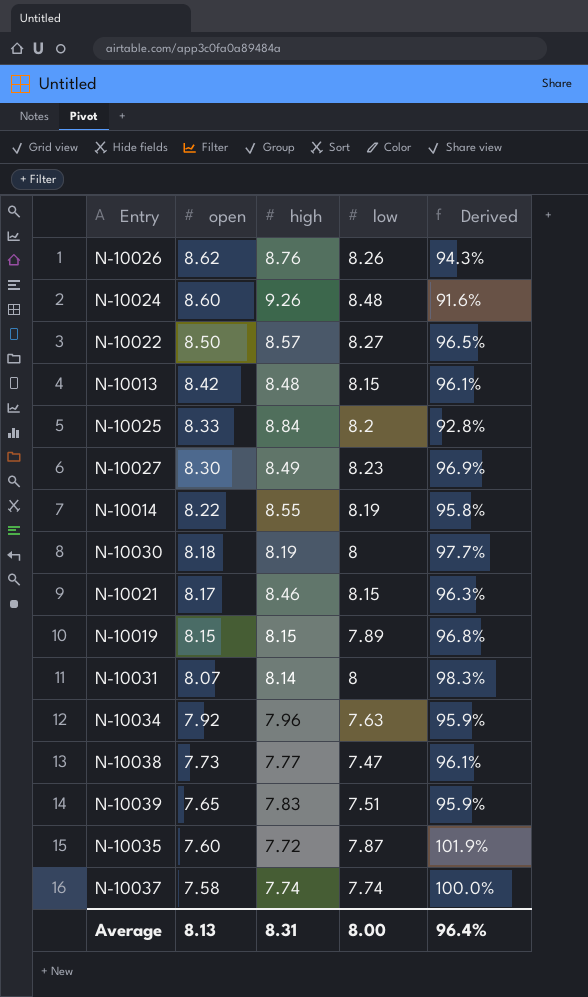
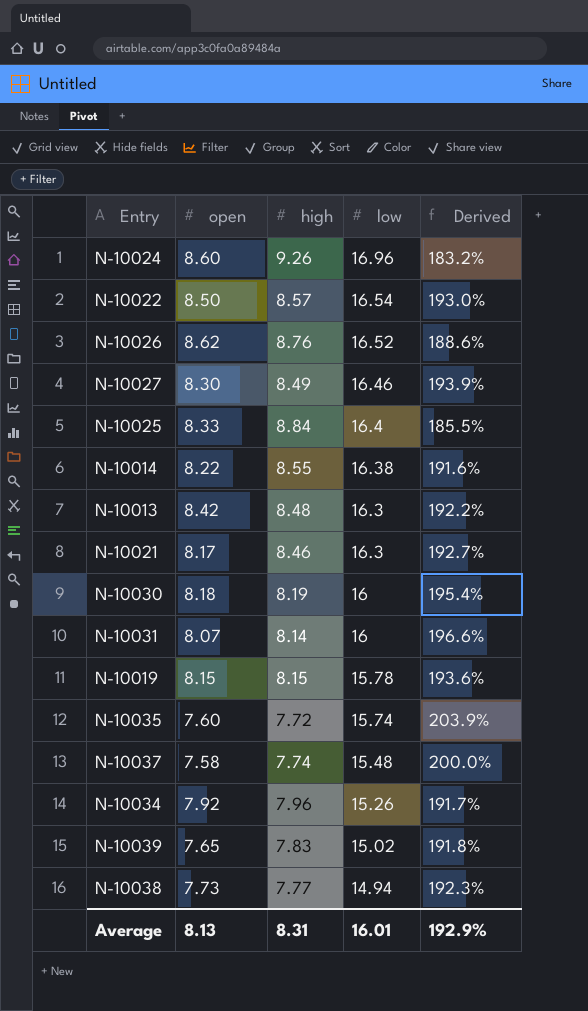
row order: open descending -> low descending
N-10024 | low: 8.48 -> 16.96
N-10024 | Derived: 91.6% -> 183.2%
N-10022 | low: 8.27 -> 16.54
N-10022 | Derived: 96.5% -> 193.0%
N-10026 | low: 8.26 -> 16.52
N-10026 | Derived: 94.3% -> 188.6%
N-10027 | low: 8.23 -> 16.46
N-10027 | Derived: 96.9% -> 193.9%
N-10025 | low: 8.2 -> 16.4
N-10025 | Derived: 92.8% -> 185.5%
N-10014 | low: 8.19 -> 16.38
N-10014 | Derived: 95.8% -> 191.6%
N-10013 | low: 8.15 -> 16.3
N-10013 | Derived: 96.1% -> 192.2%
N-10021 | low: 8.15 -> 16.3
N-10021 | Derived: 96.3% -> 192.7%
N-10030 | low: 8 -> 16
N-10030 | Derived: 97.7% -> 195.4%
N-10031 | low: 8 -> 16
N-10031 | Derived: 98.3% -> 196.6%
N-10019 | low: 7.89 -> 15.78
N-10019 | Derived: 96.8% -> 193.6%
N-10035 | low: 7.87 -> 15.74
N-10035 | Derived: 101.9% -> 203.9%
N-10037 | low: 7.74 -> 15.48
N-10037 | Derived: 100.0% -> 200.0%
N-10034 | low: 7.63 -> 15.26
N-10034 | Derived: 95.9% -> 191.7%
N-10039 | low: 7.51 -> 15.02
N-10039 | Derived: 95.9% -> 191.8%
N-10038 | low: 7.47 -> 14.94
N-10038 | Derived: 96.1% -> 192.3%
Average | low: 8.00 -> 16.01
Average | Derived: 96.4% -> 192.9%

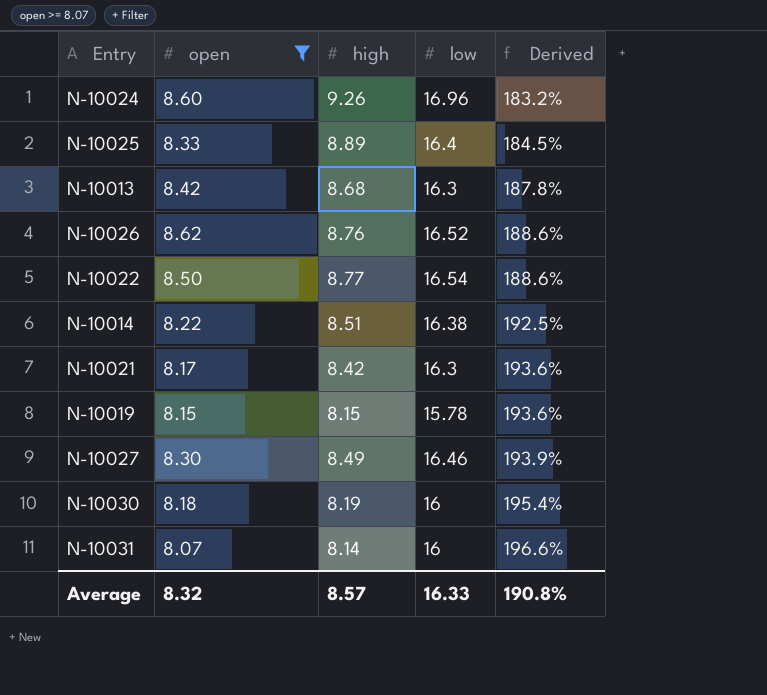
filter: none -> open >= 8.07
row order: low descending -> Derived ascending
N-10025 | high: 8.84 -> 8.89
N-10025 | Derived: 185.5% -> 184.5%
N-10013 | high: 8.48 -> 8.68
N-10013 | Derived: 192.2% -> 187.8%
N-10022 | high: 8.57 -> 8.77
N-10022 | Derived: 193.0% -> 188.6%
N-10014 | high: 8.55 -> 8.51
N-10014 | Derived: 191.6% -> 192.5%
N-10021 | high: 8.46 -> 8.42
N-10021 | Derived: 192.7% -> 193.6%
Average | open: 8.13 -> 8.32
Average | high: 8.31 -> 8.57
Average | low: 16.01 -> 16.33
Average | Derived: 192.9% -> 190.8%

